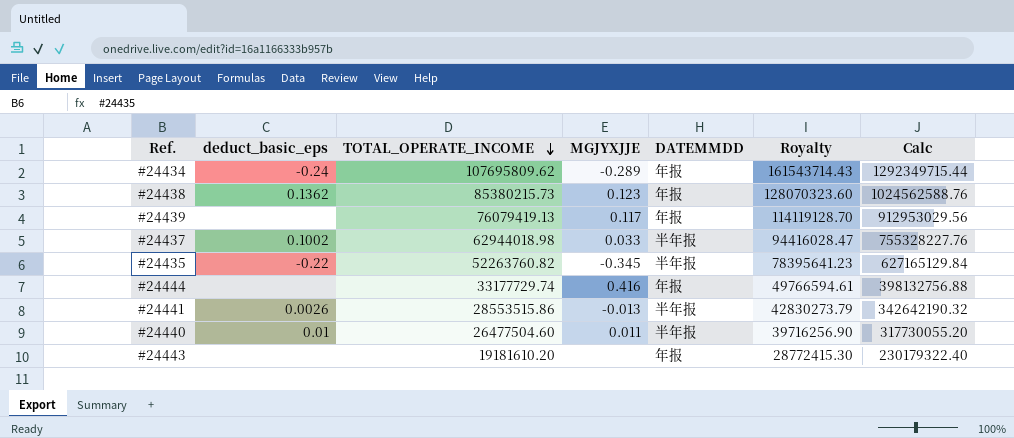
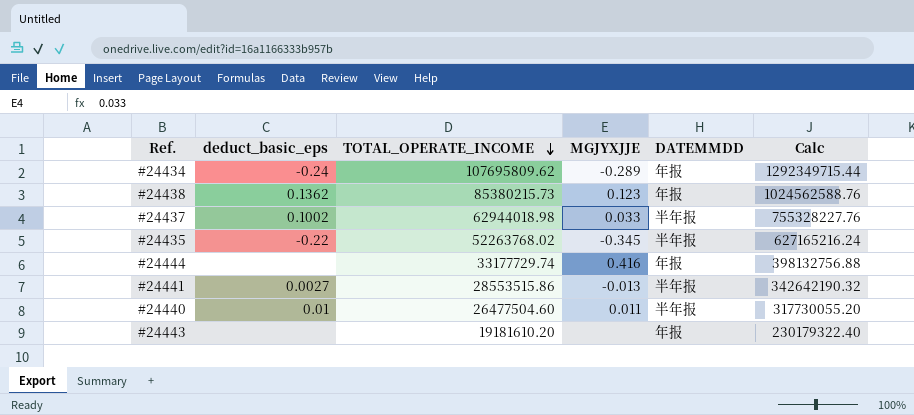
column Royalty | formula: [TOTAL_OPERATE_INCOME] * 1.5 -> none
row #24439: none | 76079419.13 | 0.117 | 年报 | 114119128.70 | 912953029.56 -> none
#24435 | TOTAL_OPERATE_INCOME: 52263760.82 -> 52263768.02
#24435 | Calc: 627165129.84 -> 627165216.24
#24441 | deduct_basic_eps: 0.0026 -> 0.0027

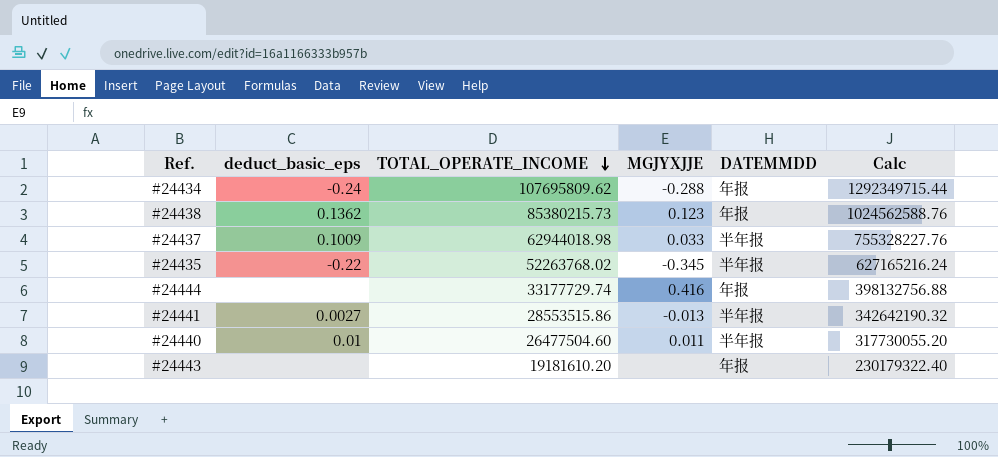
#24434 | MGJYXJJE: -0.289 -> -0.288
#24437 | deduct_basic_eps: 0.1002 -> 0.1009

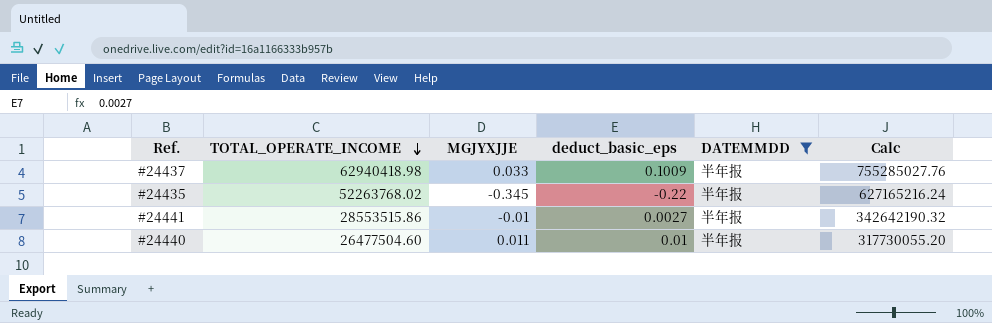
filter: none -> DATEMMDD = 半年报
column deduct_basic_eps | position: 2 -> 4
#24437 | TOTAL_OPERATE_INCOME: 62944018.98 -> 62940418.98
#24437 | Calc: 755328227.76 -> 755285027.76
#24441 | MGJYXJJE: -0.013 -> -0.01

